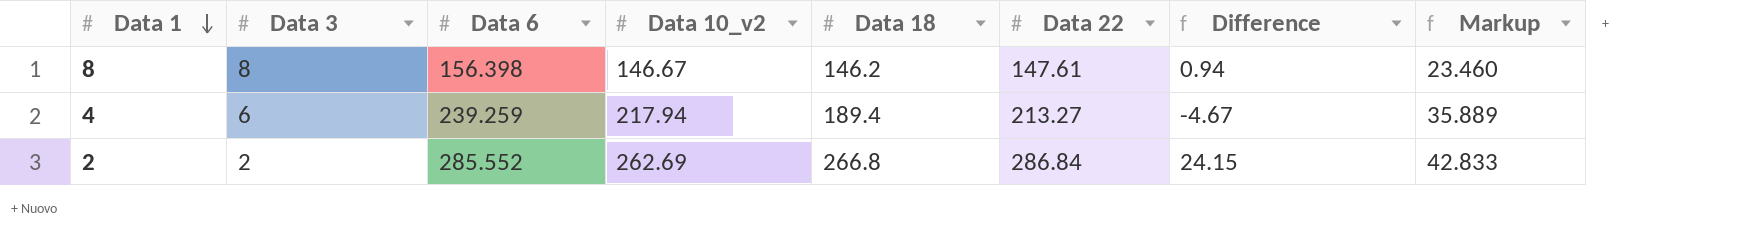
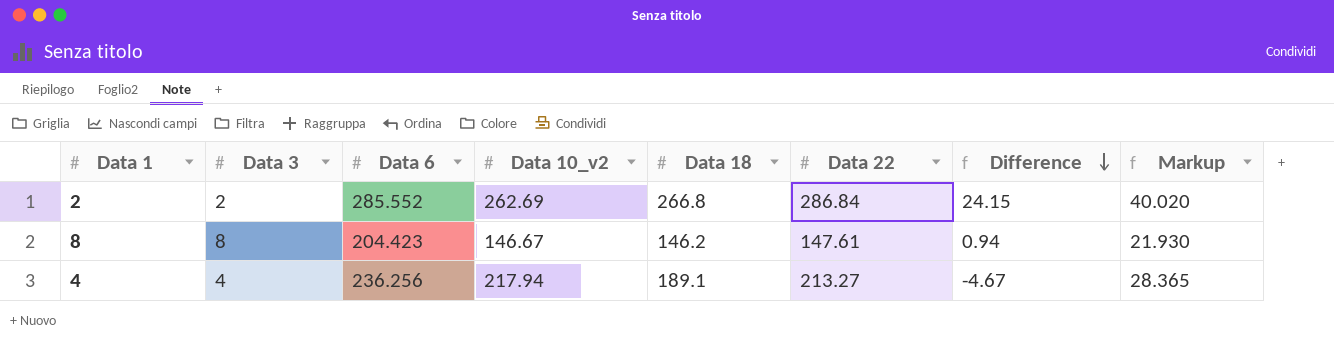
row order: Data 1 descending -> Difference descending
column Markup | formula: [Data 6] * 0.15 -> [Data 18] * 0.15
8 | Data 6: 156.398 -> 204.423
4 | Data 3: 6 -> 4
4 | Data 6: 239.259 -> 236.256
4 | Data 18: 189.4 -> 189.1

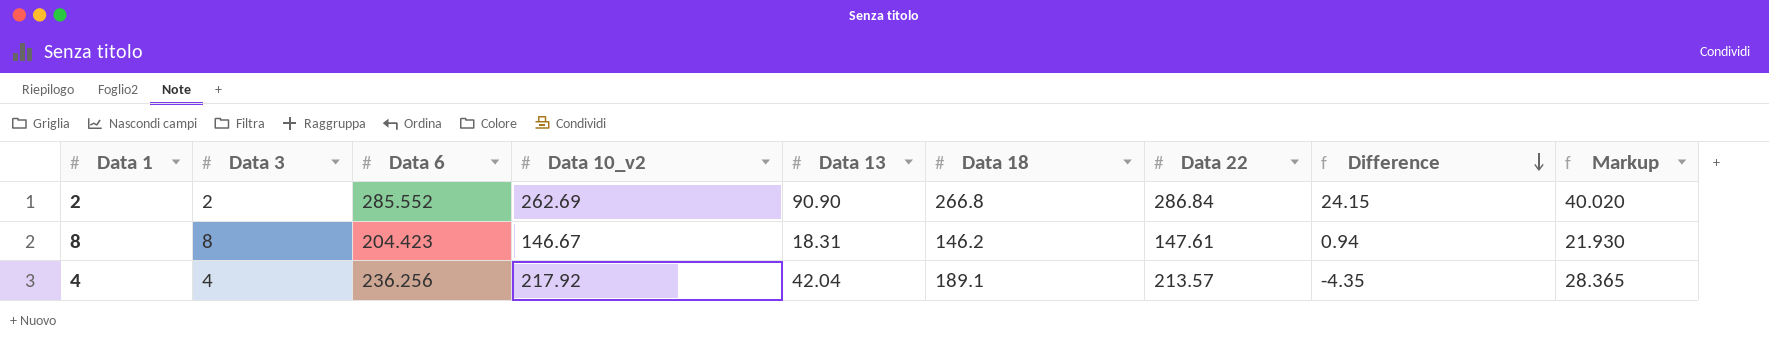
column Data 13 | position: none -> 5
4 | Data 10_v2: 217.94 -> 217.92
4 | Data 22: 213.27 -> 213.57
4 | Difference: -4.67 -> -4.35

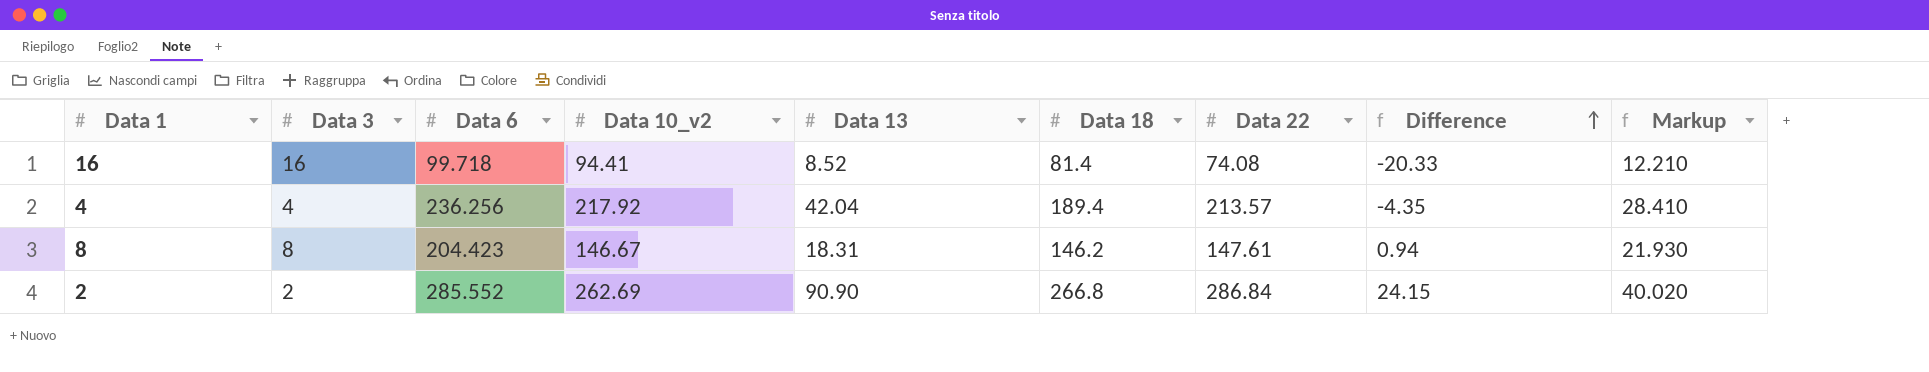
row order: Difference descending -> Difference ascending
row 16: none -> 16 | 99.718 | 94.41 | 8.52 | 81.4 | 74.08 | -20.33 | 12.210
4 | Data 18: 189.1 -> 189.4
4 | Markup: 28.365 -> 28.410

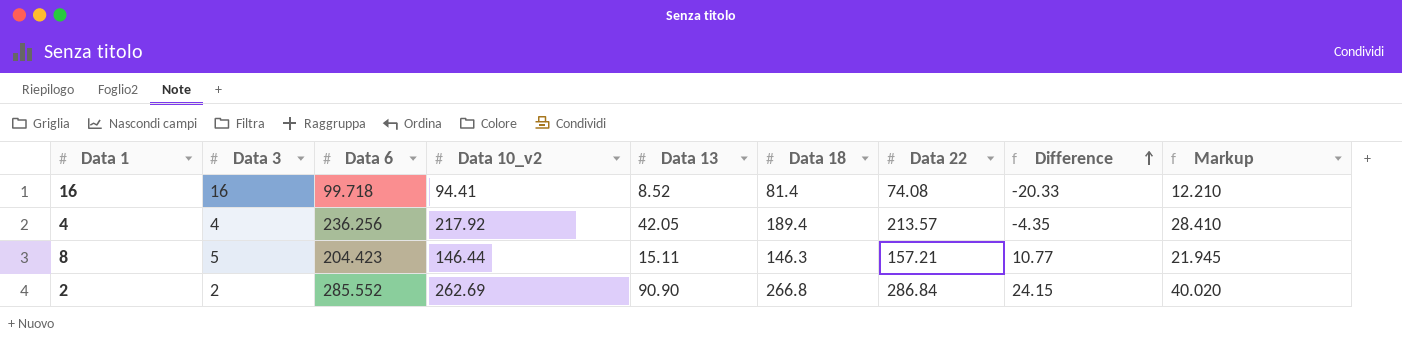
4 | Data 13: 42.04 -> 42.05
8 | Data 3: 8 -> 5
8 | Data 10_v2: 146.67 -> 146.44
8 | Data 13: 18.31 -> 15.11
8 | Data 18: 146.2 -> 146.3
8 | Data 22: 147.61 -> 157.21
8 | Difference: 0.94 -> 10.77
8 | Markup: 21.930 -> 21.945

